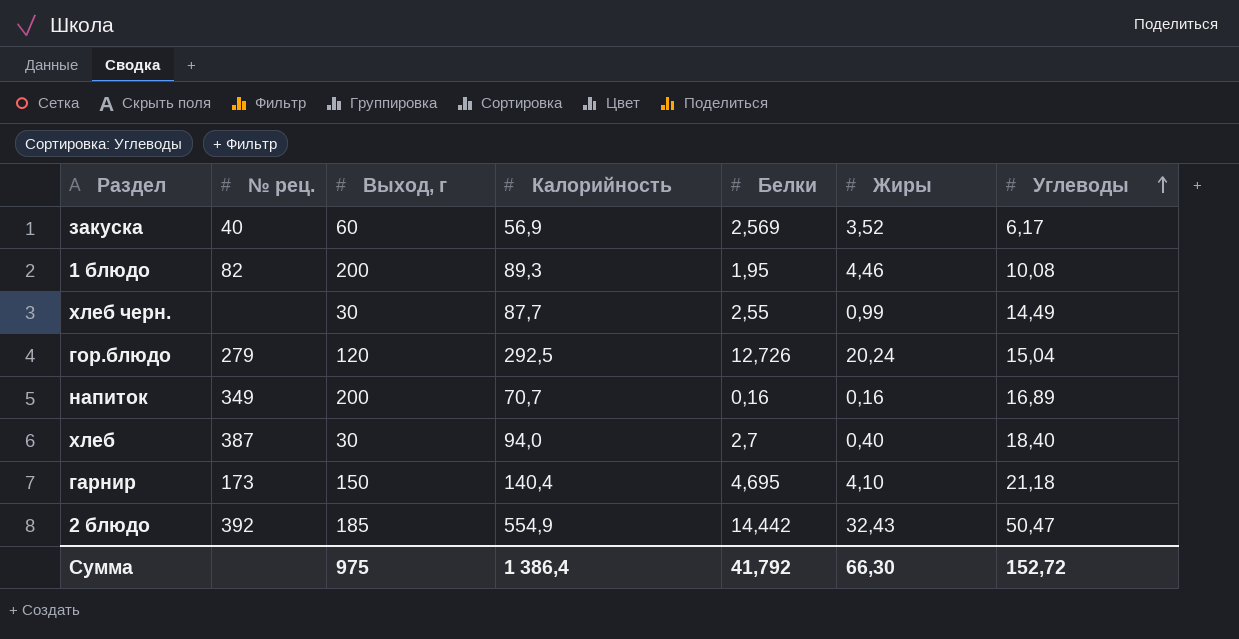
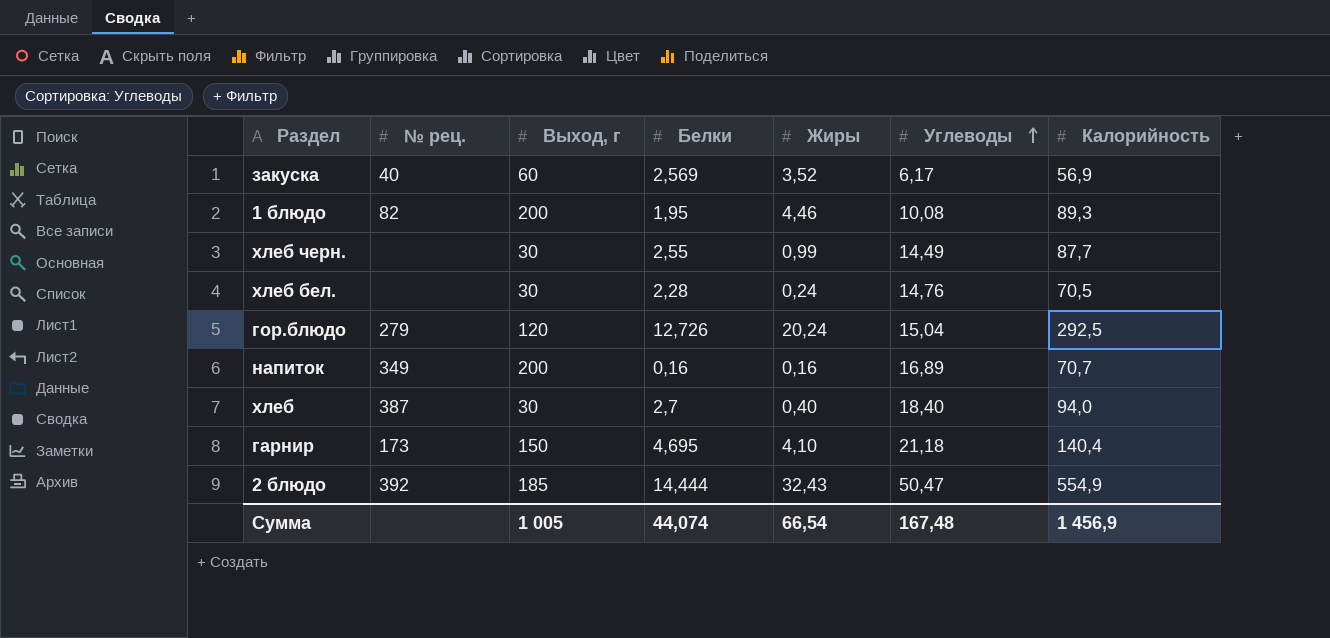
column Калорийность | position: 4 -> 7
row хлеб бел.: none -> none | 30 | 2,28 | 0,24 | 14,76 | 70,5
2 блюдо | Белки: 14,442 -> 14,444
Сумма | Выход, г: 975 -> 1 005
Сумма | Белки: 41,792 -> 44,074
Сумма | Жиры: 66,30 -> 66,54
Сумма | Углеводы: 152,72 -> 167,48
Сумма | Калорийность: 1 386,4 -> 1 456,9

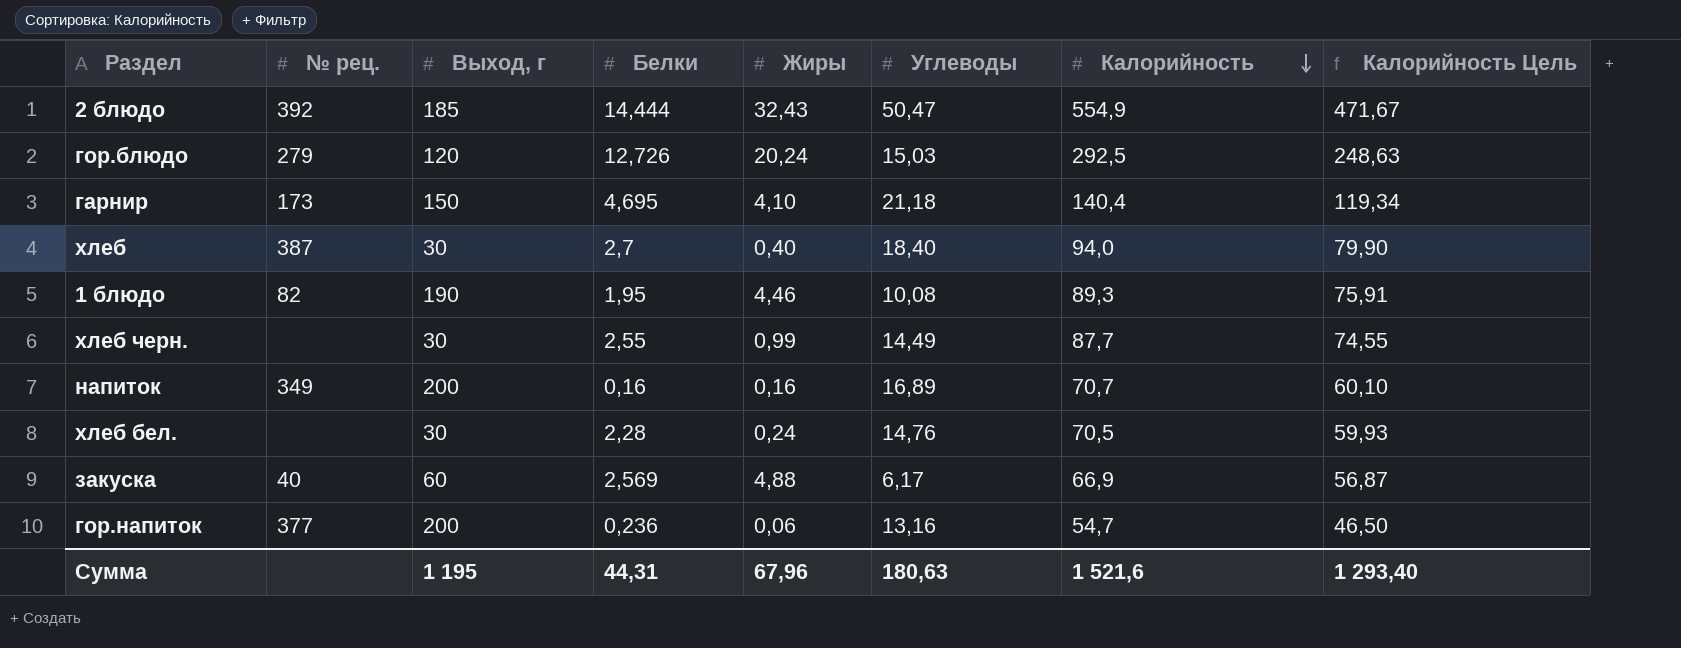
row order: Углеводы ascending -> Калорийность descending
column Калорийность Цель | formula: none -> [Калорийность] * 0,85
гор.блюдо | Углеводы: 15,04 -> 15,03
1 блюдо | Выход, г: 200 -> 190
закуска | Жиры: 3,52 -> 4,88
закуска | Калорийность: 56,9 -> 66,9
row гор.напиток: none -> 377 | 200 | 0,236 | 0,06 | 13,16 | 54,7 | 46,50
Сумма | Выход, г: 1 005 -> 1 195
Сумма | Белки: 44,074 -> 44,31
Сумма | Жиры: 66,54 -> 67,96
Сумма | Углеводы: 167,48 -> 180,63
Сумма | Калорийность: 1 456,9 -> 1 521,6

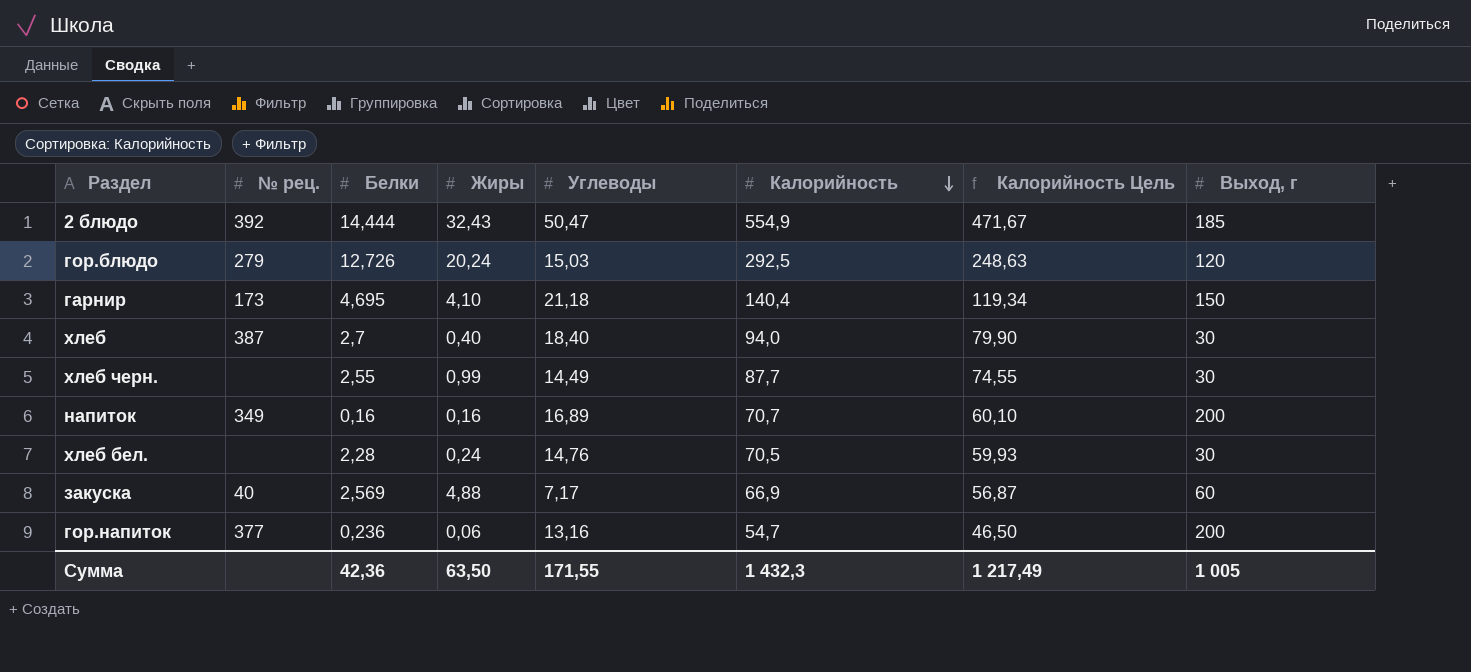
column Выход, г | position: 3 -> 8
row 1 блюдо: 82 | 190 | 1,95 | 4,46 | 10,08 | 89,3 | 75,91 -> none
закуска | Углеводы: 6,17 -> 7,17
Сумма | Белки: 44,31 -> 42,36
Сумма | Жиры: 67,96 -> 63,50
Сумма | Углеводы: 180,63 -> 171,55
Сумма | Калорийность: 1 521,6 -> 1 432,3
Сумма | Калорийность Цель: 1 293,40 -> 1 217,49
Сумма | Выход, г: 1 195 -> 1 005

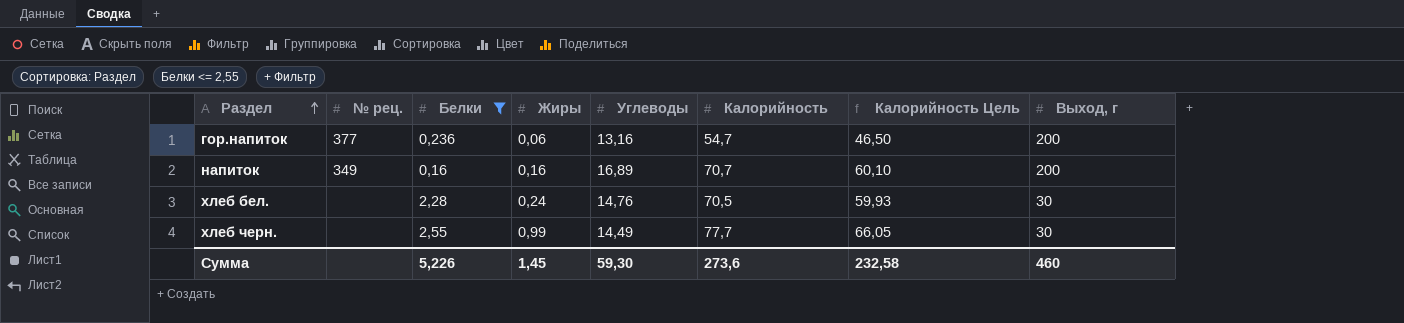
filter: none -> Белки <= 2,55
row order: Калорийность descending -> Раздел ascending
хлеб черн. | Калорийность: 87,7 -> 77,7
хлеб черн. | Калорийность Цель: 74,55 -> 66,05
Сумма | Белки: 42,36 -> 5,226
Сумма | Жиры: 63,50 -> 1,45
Сумма | Углеводы: 171,55 -> 59,30
Сумма | Калорийность: 1 432,3 -> 273,6
Сумма | Калорийность Цель: 1 217,49 -> 232,58
Сумма | Выход, г: 1 005 -> 460

